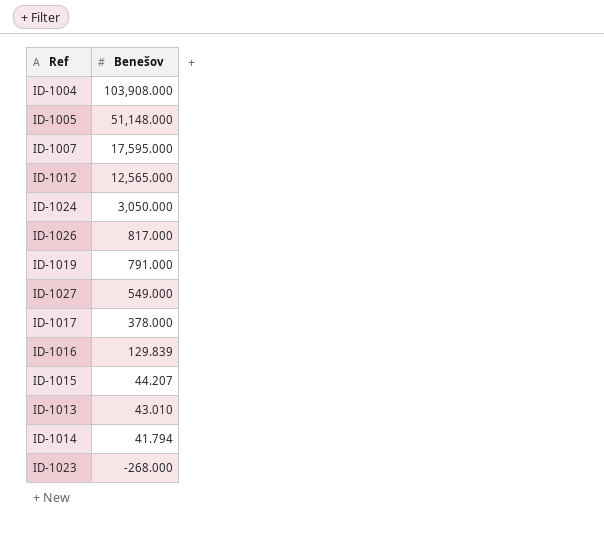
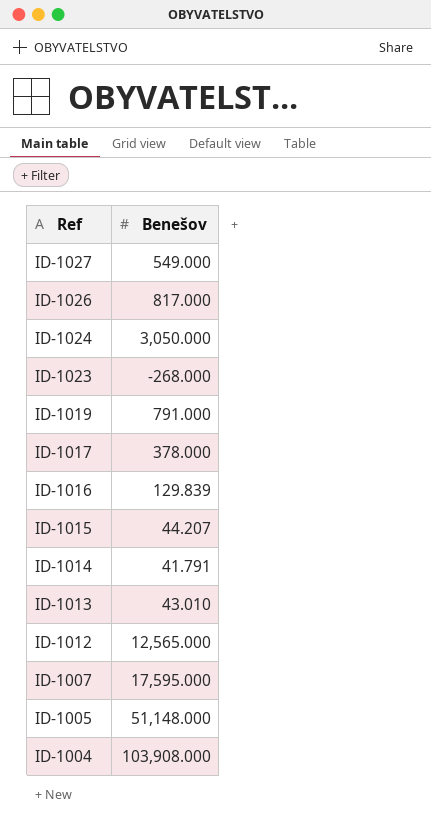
row order: Benešov descending -> Ref descending
ID-1014 | Benešov: 41.794 -> 41.791

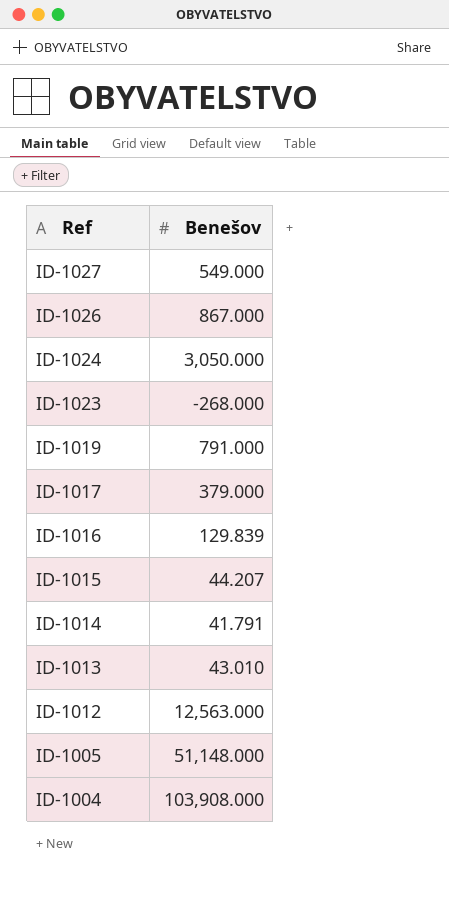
row ID-1007: 17,595.000 -> none
ID-1026 | Benešov: 817.000 -> 867.000
ID-1017 | Benešov: 378.000 -> 379.000
ID-1012 | Benešov: 12,565.000 -> 12,563.000

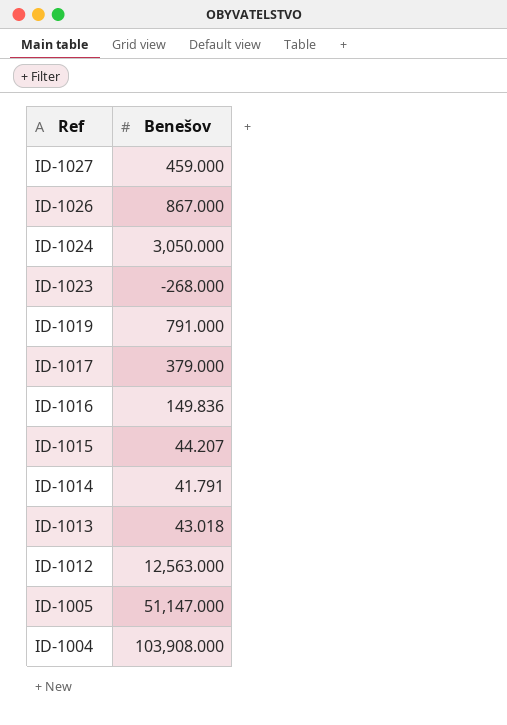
ID-1027 | Benešov: 549.000 -> 459.000
ID-1016 | Benešov: 129.839 -> 149.836
ID-1013 | Benešov: 43.010 -> 43.018
ID-1005 | Benešov: 51,148.000 -> 51,147.000

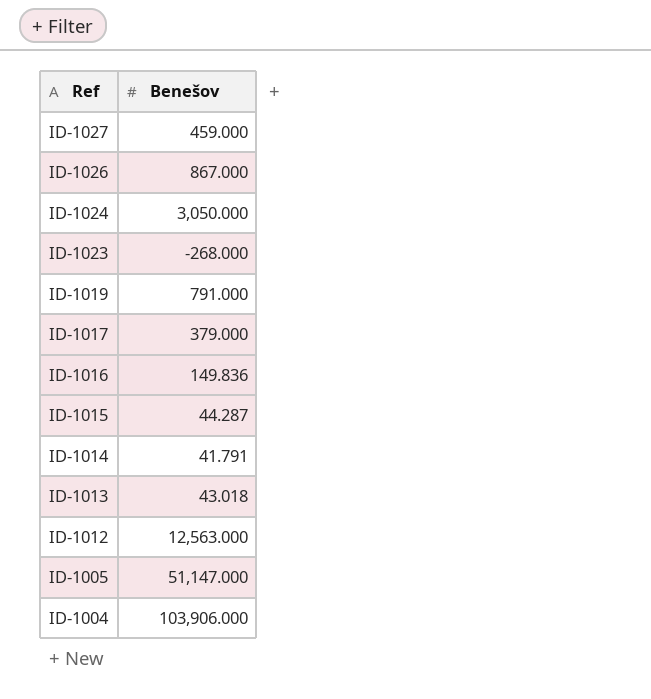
ID-1015 | Benešov: 44.207 -> 44.287
ID-1004 | Benešov: 103,908.000 -> 103,906.000

